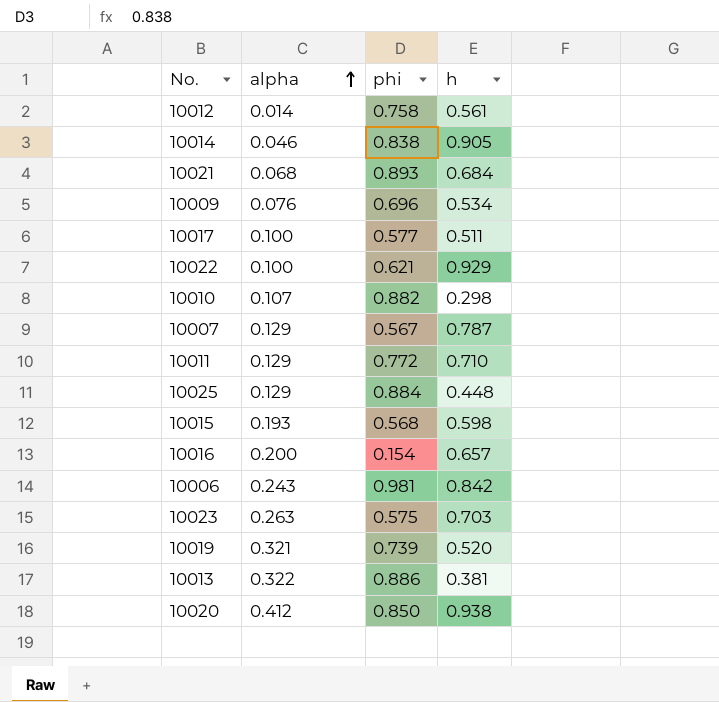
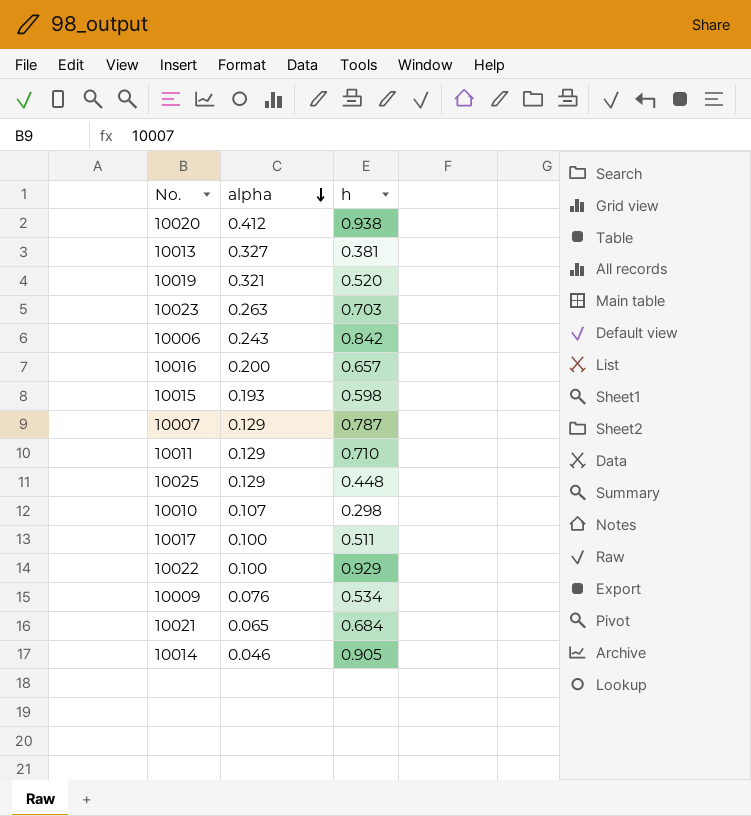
row order: alpha ascending -> alpha descending
column phi | position: 3 -> none
row 10012: 0.014 | 0.758 | 0.561 -> none
10013 | alpha: 0.322 -> 0.327
10021 | alpha: 0.068 -> 0.065

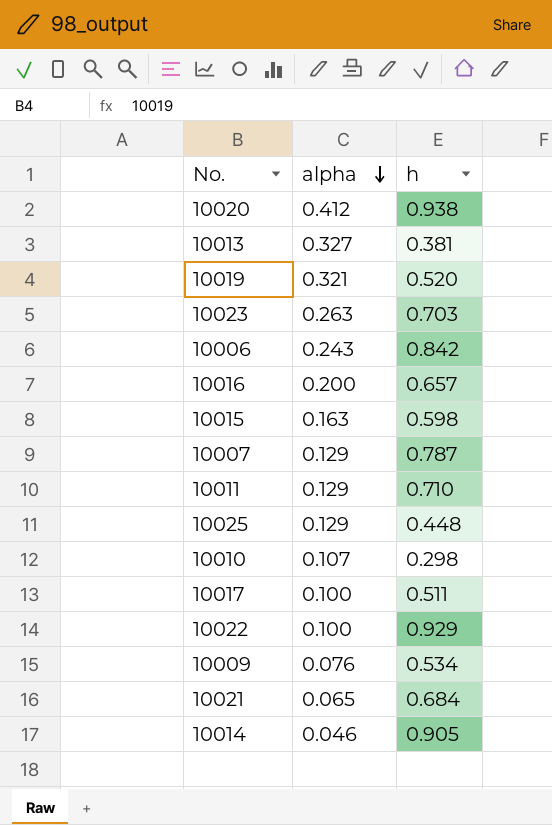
10015 | alpha: 0.193 -> 0.163

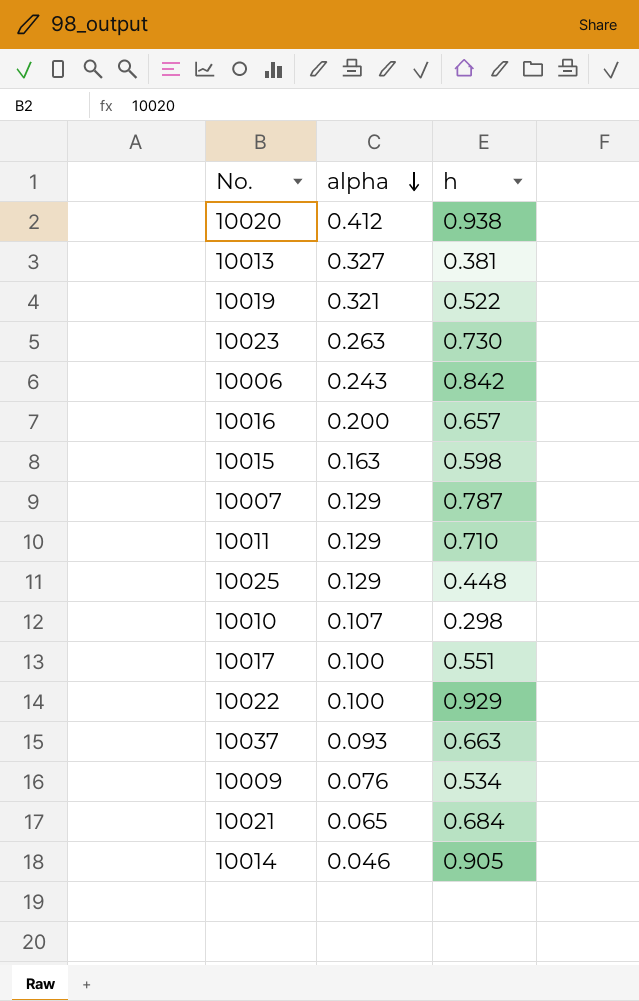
10019 | h: 0.520 -> 0.522
10023 | h: 0.703 -> 0.730
10017 | h: 0.511 -> 0.551
row 10037: none -> 0.093 | 0.663

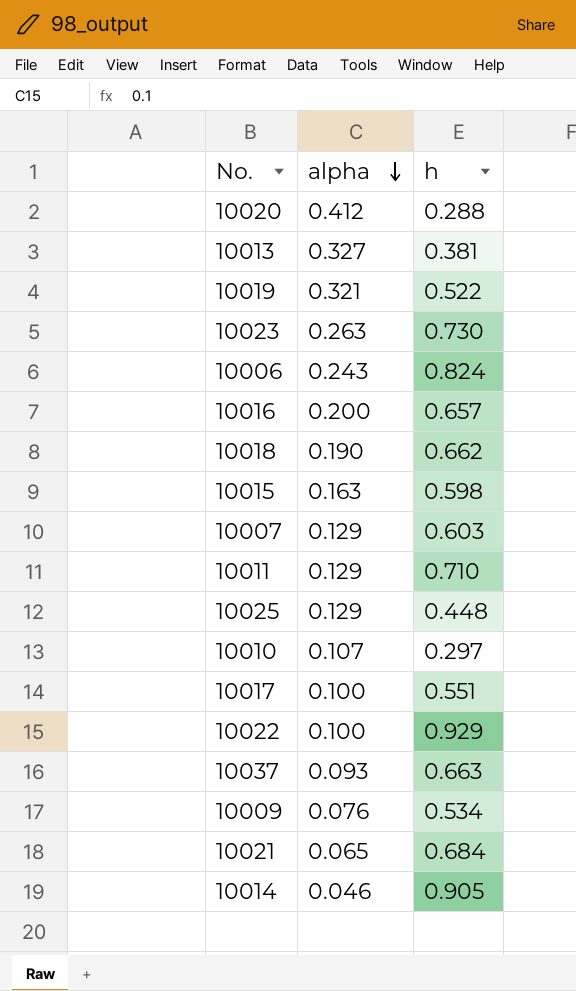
10020 | h: 0.938 -> 0.288
10006 | h: 0.842 -> 0.824
row 10018: none -> 0.190 | 0.662
10007 | h: 0.787 -> 0.603
10010 | h: 0.298 -> 0.297

